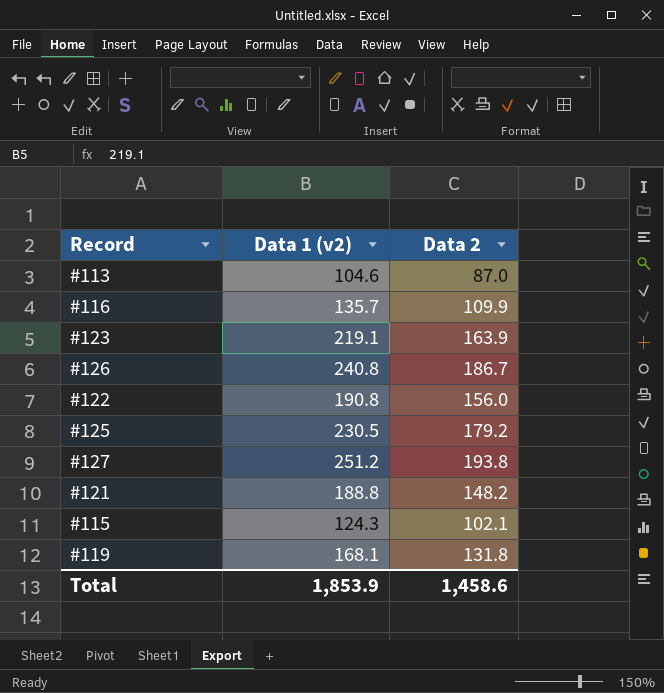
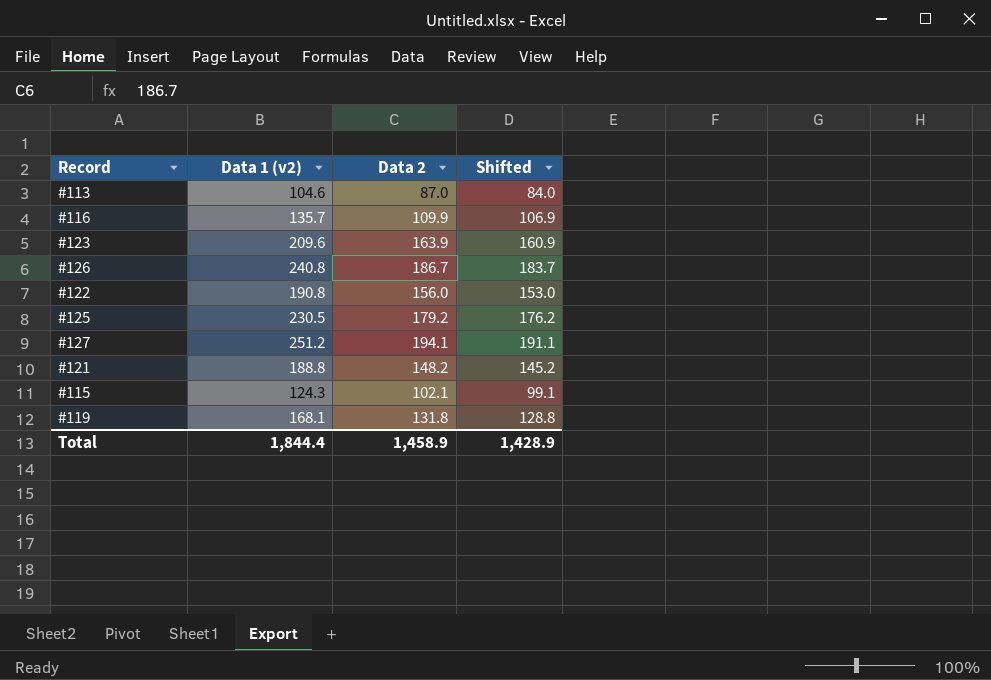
column Shifted | formula: none -> [Data 2] - 3
#123 | Data 1 (v2): 219.1 -> 209.6
#127 | Data 2: 193.8 -> 194.1
Total | Data 1 (v2): 1,853.9 -> 1,844.4
Total | Data 2: 1,458.6 -> 1,458.9

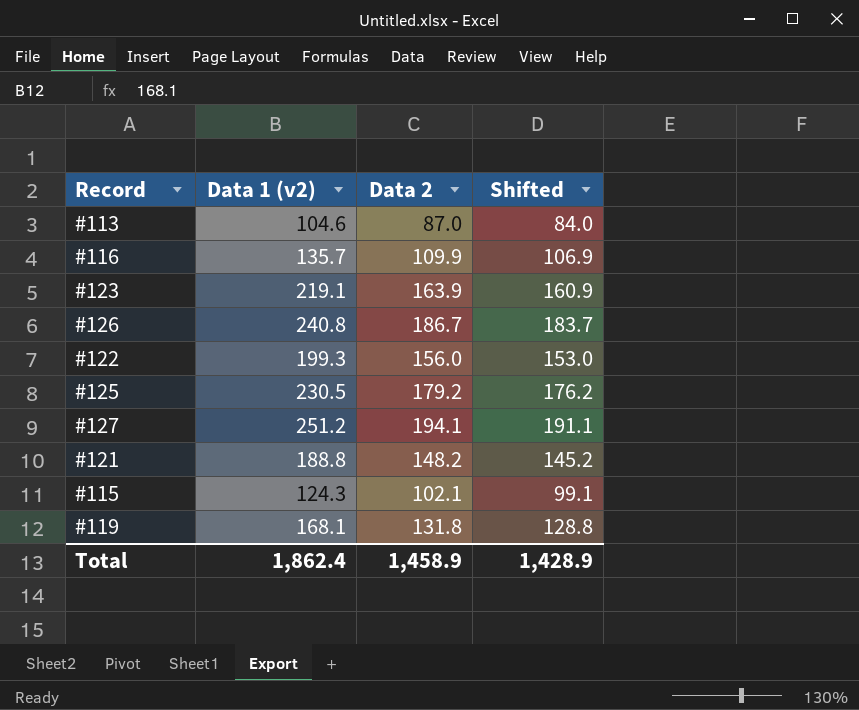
#123 | Data 1 (v2): 209.6 -> 219.1
#122 | Data 1 (v2): 190.8 -> 199.3
Total | Data 1 (v2): 1,844.4 -> 1,862.4

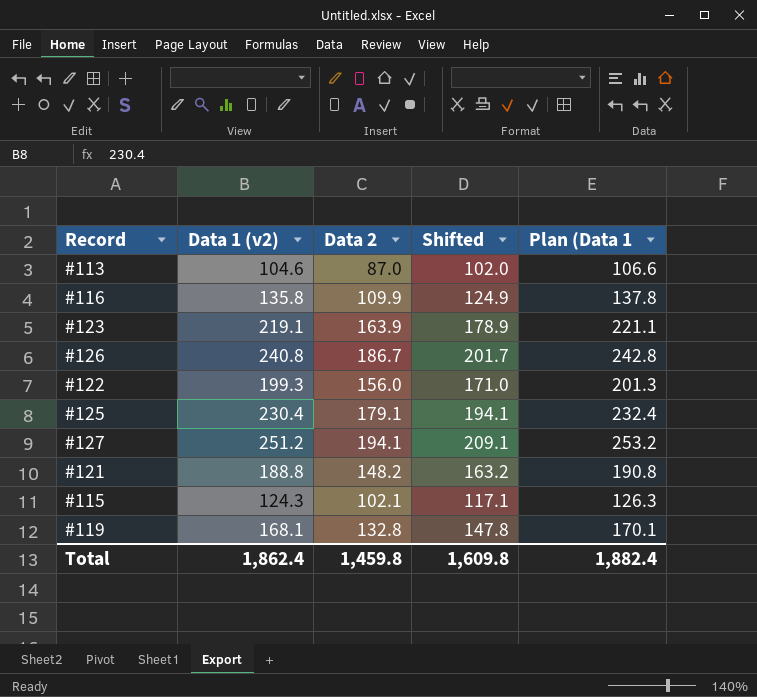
column Shifted | formula: [Data 2] - 3 -> [Data 2] + 15
column Plan (Data 1 | formula: none -> [Data 1 (v2)] + 2
#116 | Data 1 (v2): 135.7 -> 135.8
#125 | Data 1 (v2): 230.5 -> 230.4
#125 | Data 2: 179.2 -> 179.1
#119 | Data 2: 131.8 -> 132.8
Total | Data 2: 1,458.9 -> 1,459.8
Total | Shifted: 1,428.9 -> 1,609.8

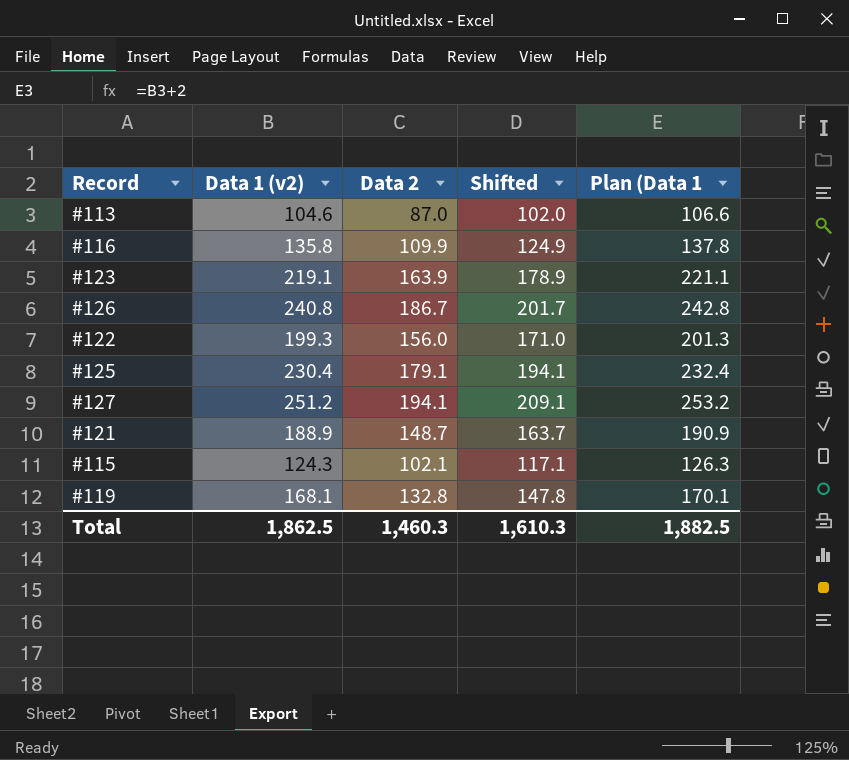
#121 | Data 1 (v2): 188.8 -> 188.9
#121 | Data 2: 148.2 -> 148.7
#121 | Shifted: 163.2 -> 163.7
#121 | Plan (Data 1: 190.8 -> 190.9
Total | Data 1 (v2): 1,862.4 -> 1,862.5
Total | Data 2: 1,459.8 -> 1,460.3
Total | Shifted: 1,609.8 -> 1,610.3
Total | Plan (Data 1: 1,882.4 -> 1,882.5

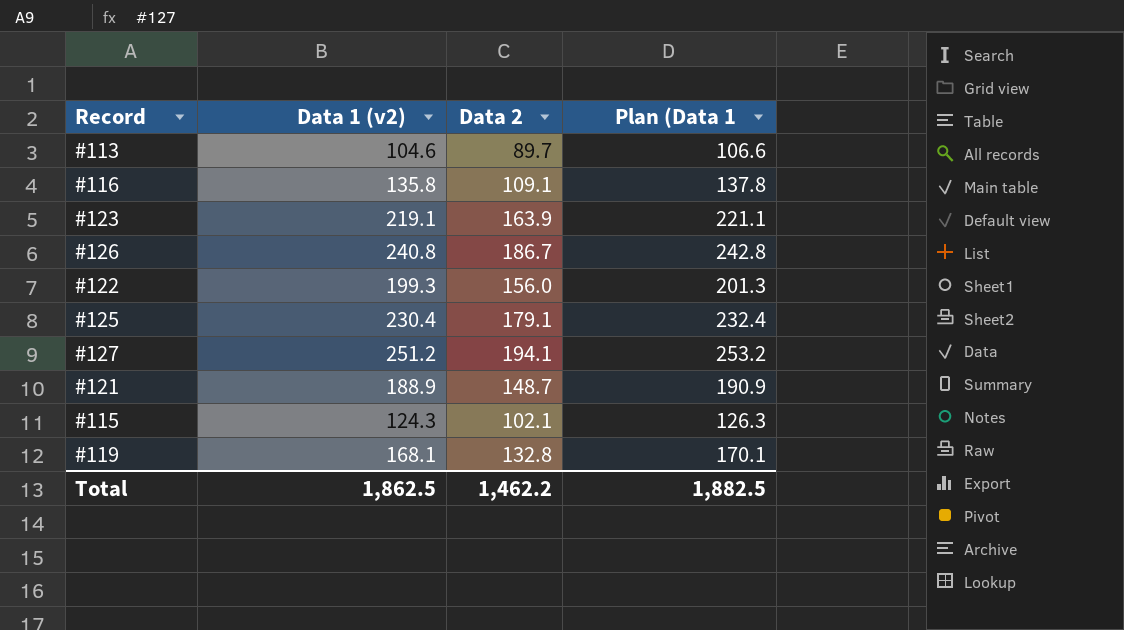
column Shifted | formula: [Data 2] + 15 -> none
#113 | Data 2: 87.0 -> 89.7
#116 | Data 2: 109.9 -> 109.1
Total | Data 2: 1,460.3 -> 1,462.2

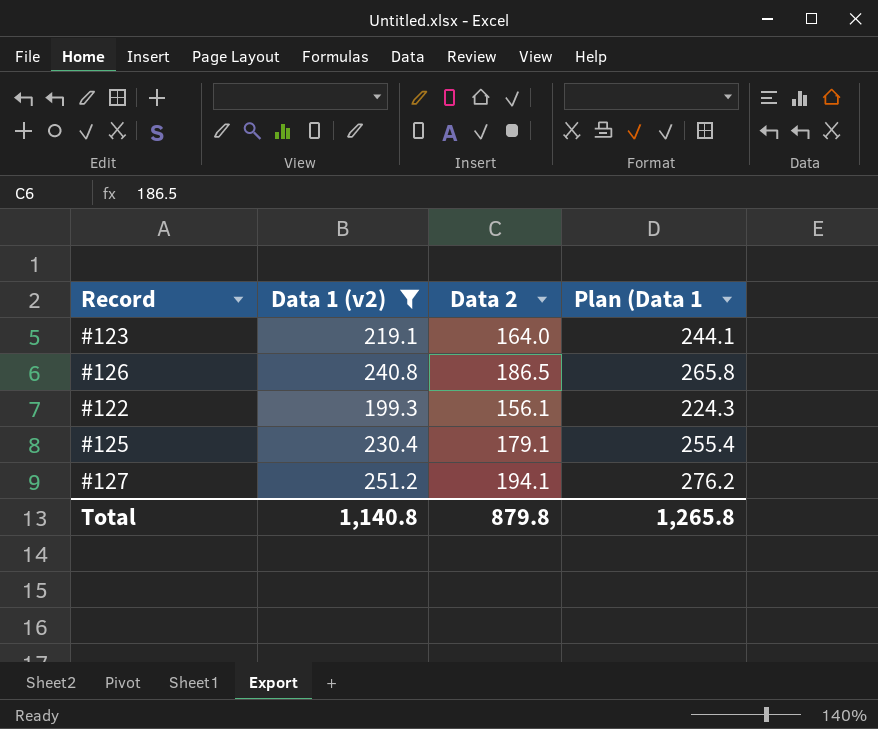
filter: none -> Data 1 (v2) >= 199.3
column Plan (Data 1 | formula: [Data 1 (v2)] + 2 -> [Data 1 (v2)] + 25
#123 | Data 2: 163.9 -> 164.0
#126 | Data 2: 186.7 -> 186.5
#122 | Data 2: 156.0 -> 156.1
Total | Data 1 (v2): 1,862.5 -> 1,140.8
Total | Data 2: 1,462.2 -> 879.8
Total | Plan (Data 1: 1,882.5 -> 1,265.8

